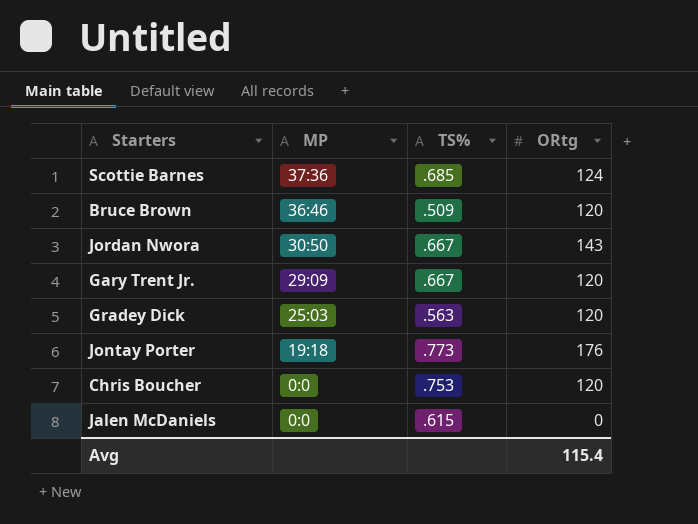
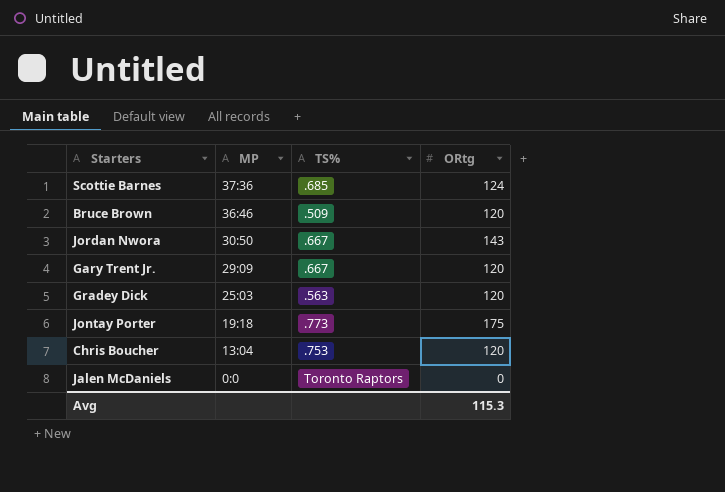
Jontay Porter | ORtg: 176 -> 175
Chris Boucher | MP: 0:0 -> 13:04
Jalen McDaniels | TS%: .615 -> Toronto Raptors
Avg | ORtg: 115.4 -> 115.3

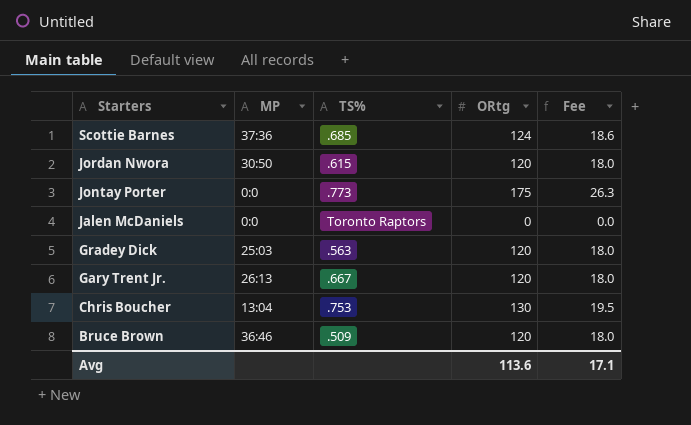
row order: MP descending -> Starters descending
column Fee | formula: none -> [ORtg] * 0.15
Jordan Nwora | TS%: .667 -> .615
Jordan Nwora | ORtg: 143 -> 120
Jontay Porter | MP: 19:18 -> 0:0
Gary Trent Jr. | MP: 29:09 -> 26:13
Chris Boucher | ORtg: 120 -> 130
Avg | ORtg: 115.3 -> 113.6

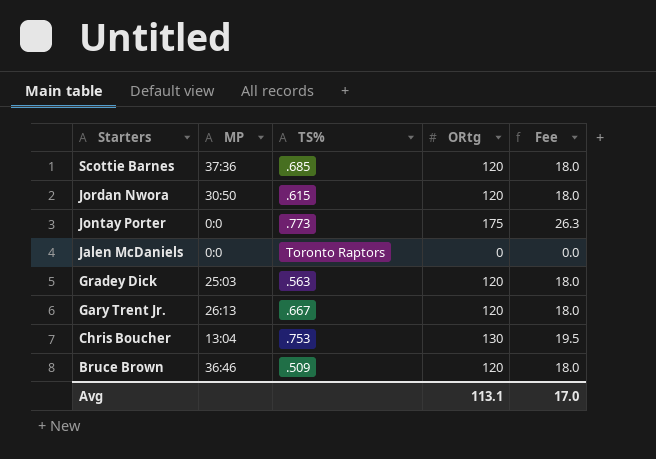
Scottie Barnes | ORtg: 124 -> 120
Scottie Barnes | Fee: 18.6 -> 18.0
Avg | ORtg: 113.6 -> 113.1
Avg | Fee: 17.1 -> 17.0

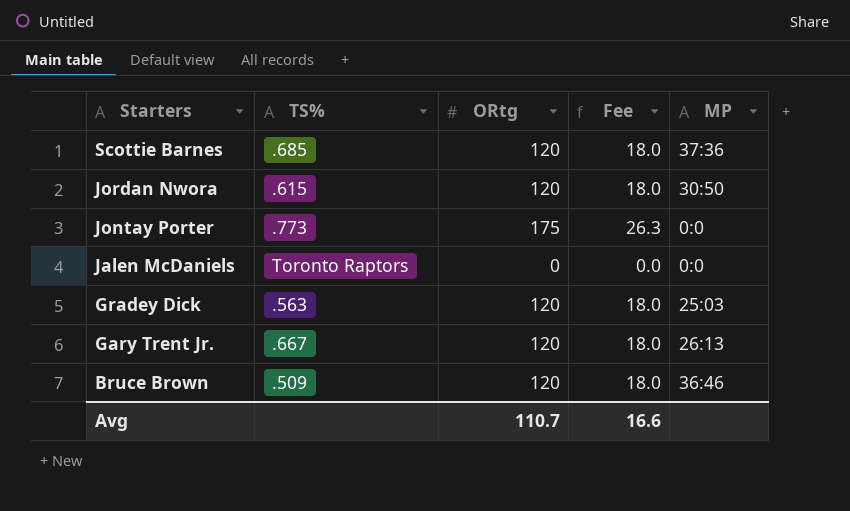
column MP | position: 2 -> 5
row Chris Boucher: 13:04 | .753 | 130 | 19.5 -> none
Avg | ORtg: 113.1 -> 110.7
Avg | Fee: 17.0 -> 16.6

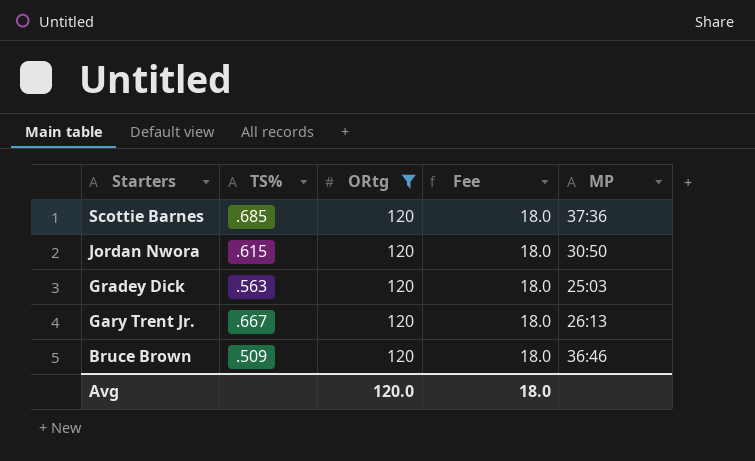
filter: none -> ORtg = 120
Avg | ORtg: 110.7 -> 120.0
Avg | Fee: 16.6 -> 18.0

